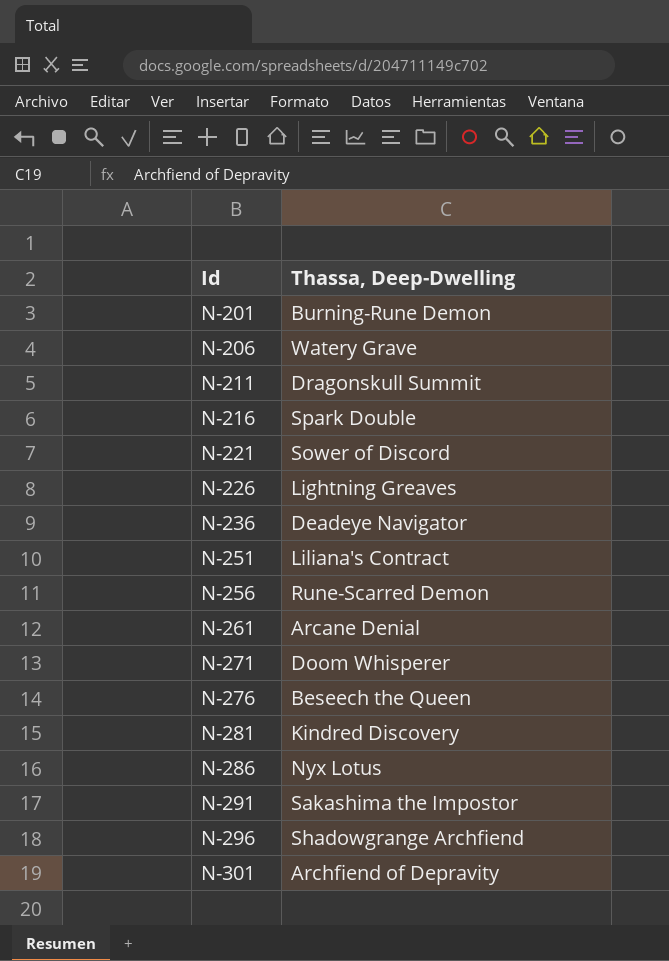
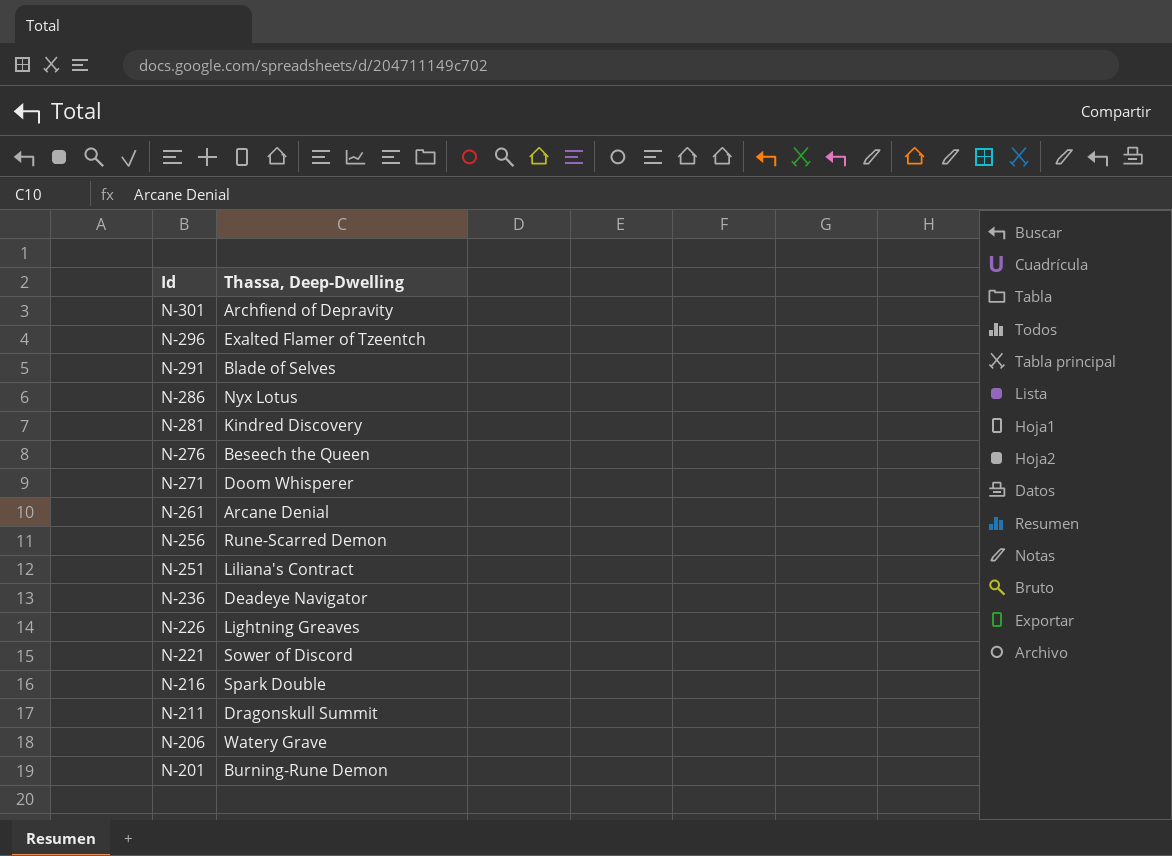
row order: Id ascending -> Id descending
N-296 | Thassa, Deep-Dwelling: Shadowgrange Archfiend -> Exalted Flamer of Tzeentch
N-291 | Thassa, Deep-Dwelling: Sakashima the Impostor -> Blade of Selves

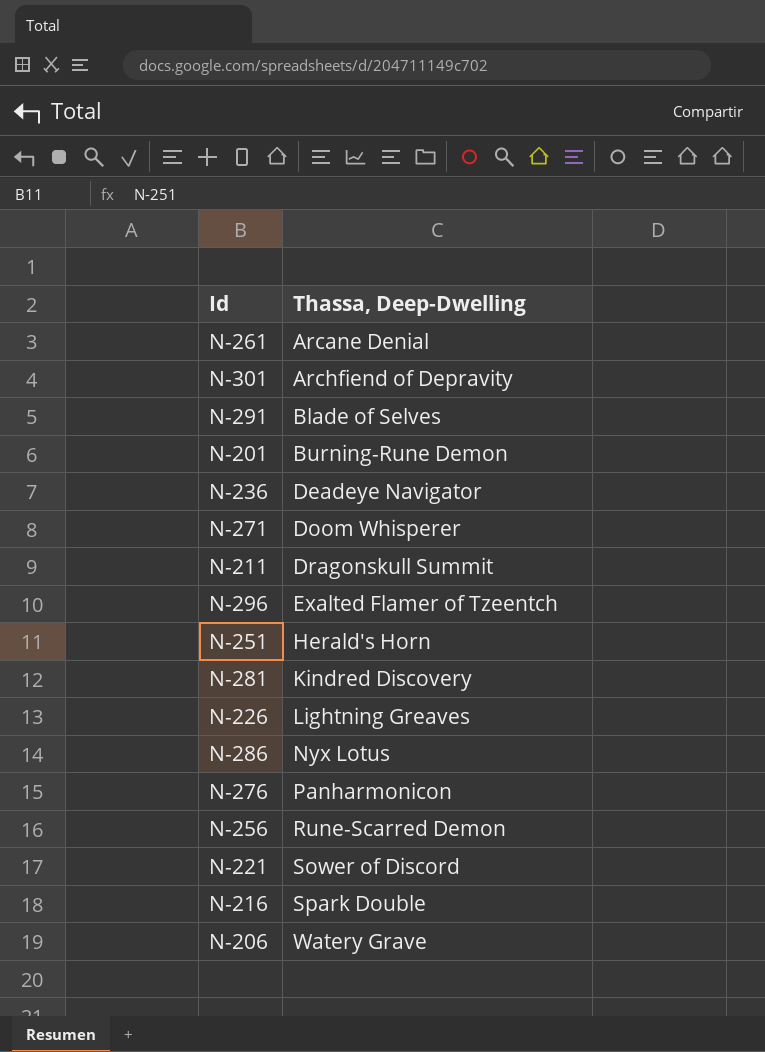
row order: Id descending -> Thassa, Deep-Dwelling ascending
N-251 | Thassa, Deep-Dwelling: Liliana's Contract -> Herald's Horn
N-276 | Thassa, Deep-Dwelling: Beseech the Queen -> Panharmonicon

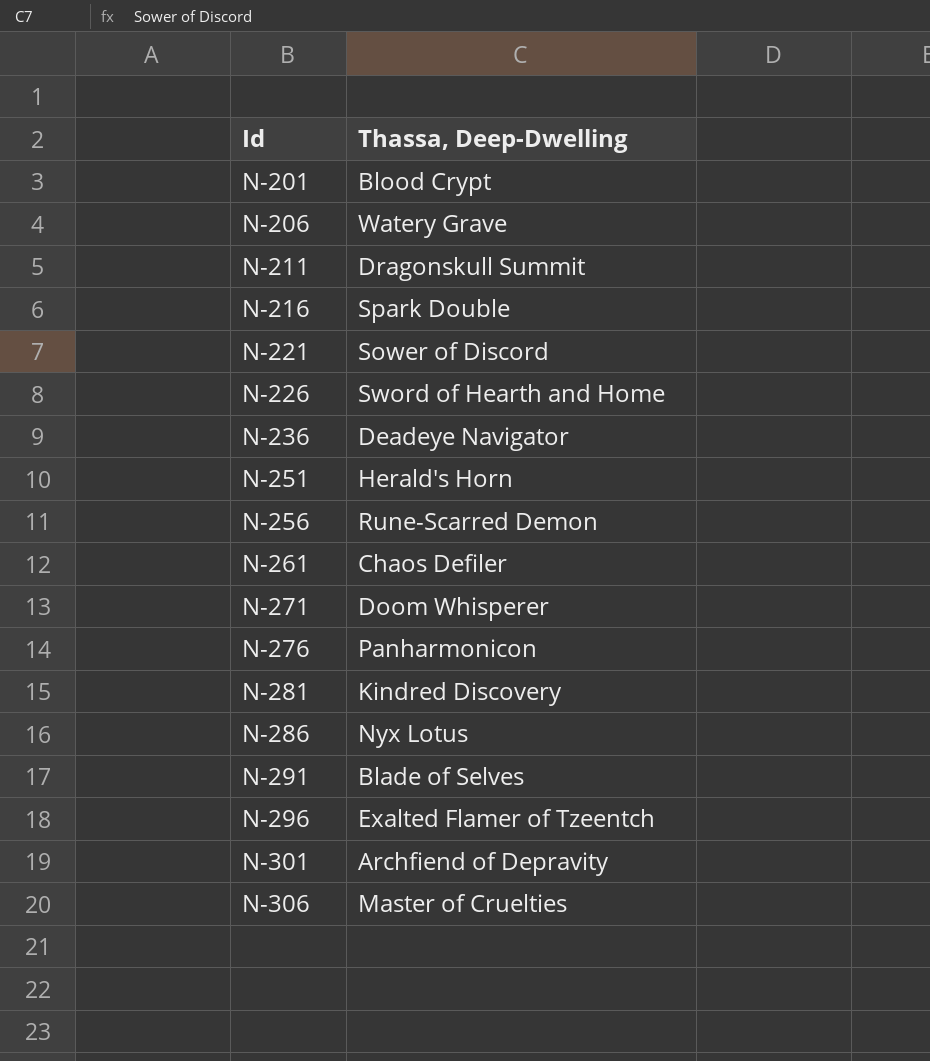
row order: Thassa, Deep-Dwelling ascending -> Id ascending
N-201 | Thassa, Deep-Dwelling: Burning-Rune Demon -> Blood Crypt
N-226 | Thassa, Deep-Dwelling: Lightning Greaves -> Sword of Hearth and Home
N-261 | Thassa, Deep-Dwelling: Arcane Denial -> Chaos Defiler
row N-306: none -> Master of Cruelties

